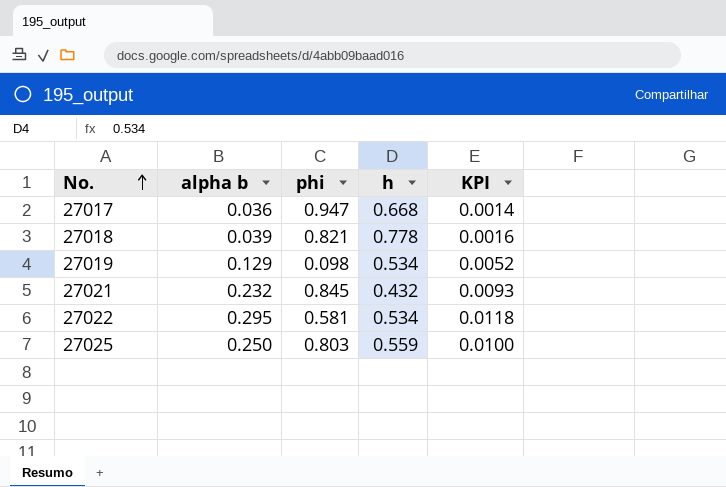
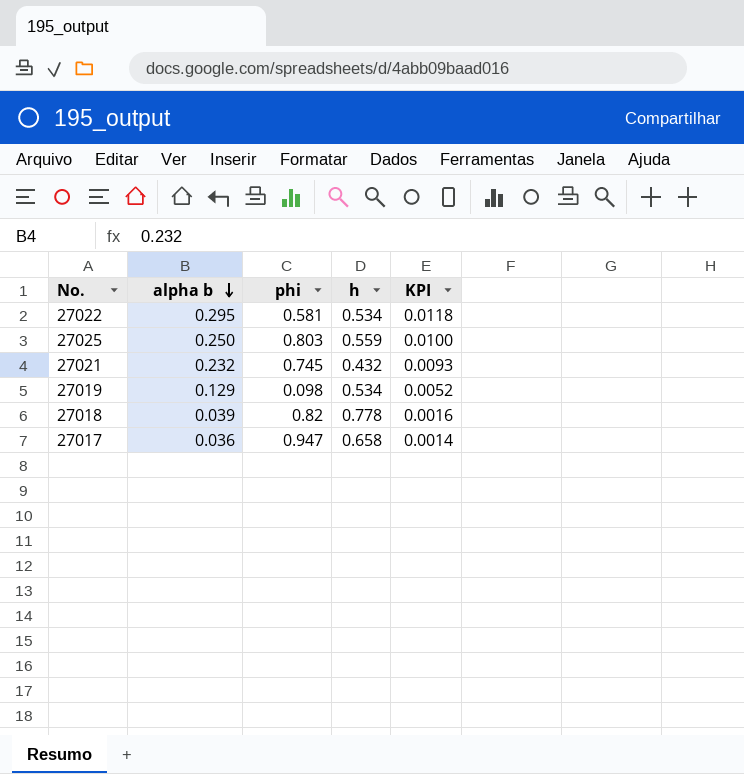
row order: No. ascending -> alpha b descending
27021 | phi: 0.845 -> 0.745
27018 | phi: 0.821 -> 0.82
27017 | h: 0.668 -> 0.658

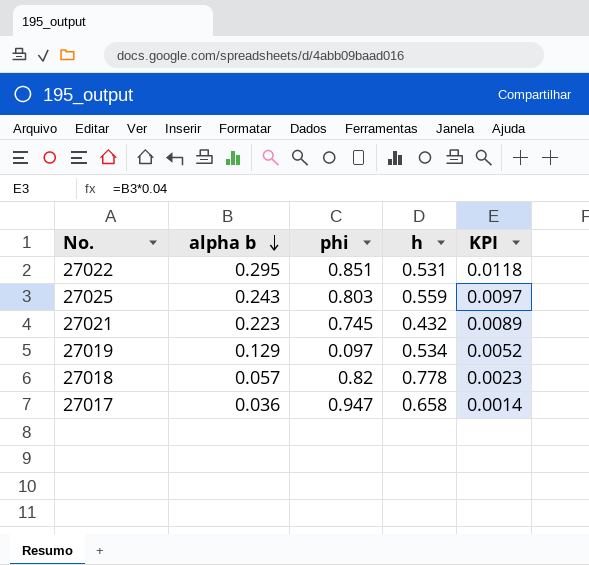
27022 | phi: 0.581 -> 0.851
27022 | h: 0.534 -> 0.531
27025 | alpha b: 0.250 -> 0.243
27025 | KPI: 0.0100 -> 0.0097
27021 | alpha b: 0.232 -> 0.223
27021 | KPI: 0.0093 -> 0.0089
27019 | phi: 0.098 -> 0.097
27018 | alpha b: 0.039 -> 0.057
27018 | KPI: 0.0016 -> 0.0023

